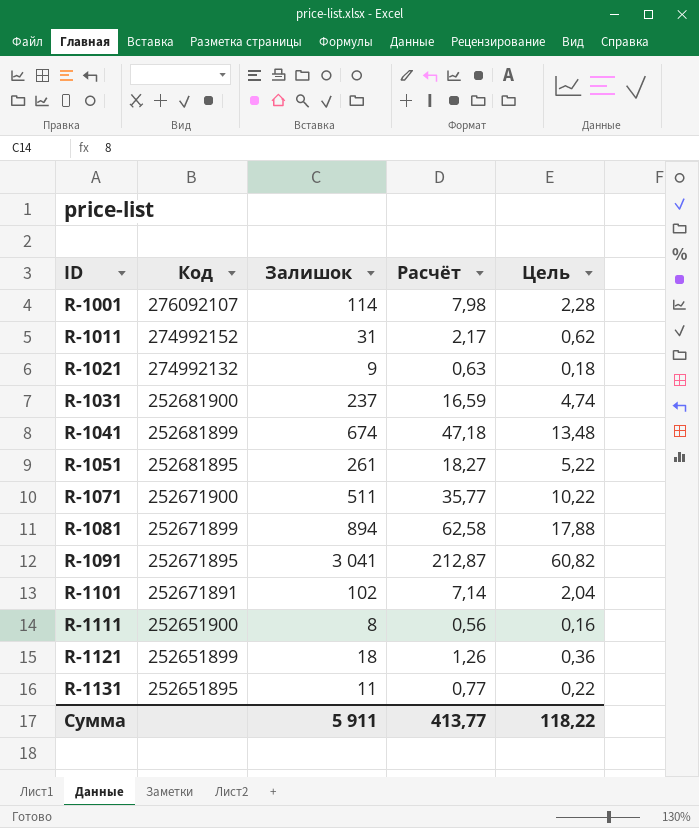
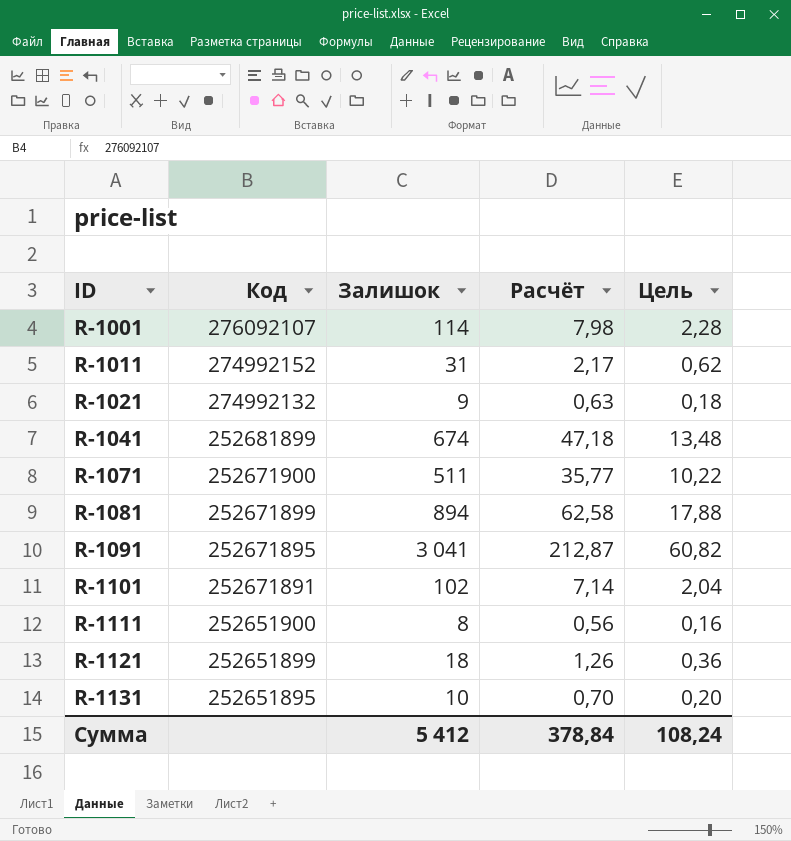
row R-1031: 252681900 | 237 | 16,59 | 4,74 -> none
row R-1051: 252681895 | 261 | 18,27 | 5,22 -> none
R-1131 | Залишок: 11 -> 10
R-1131 | Расчёт: 0,77 -> 0,70
R-1131 | Цель: 0,22 -> 0,20
Сумма | Залишок: 5 911 -> 5 412
Сумма | Расчёт: 413,77 -> 378,84
Сумма | Цель: 118,22 -> 108,24

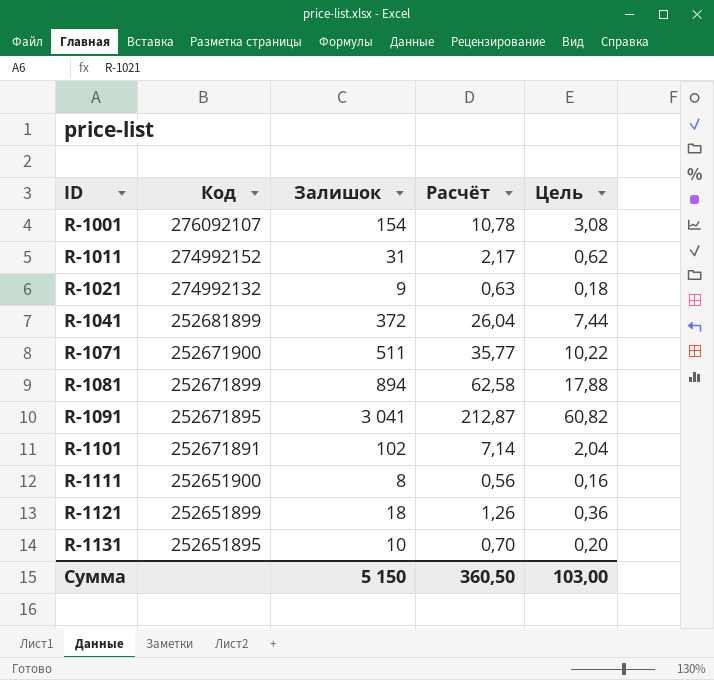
R-1001 | Залишок: 114 -> 154
R-1001 | Расчёт: 7,98 -> 10,78
R-1001 | Цель: 2,28 -> 3,08
R-1041 | Залишок: 674 -> 372
R-1041 | Расчёт: 47,18 -> 26,04
R-1041 | Цель: 13,48 -> 7,44
Сумма | Залишок: 5 412 -> 5 150
Сумма | Расчёт: 378,84 -> 360,50
Сумма | Цель: 108,24 -> 103,00

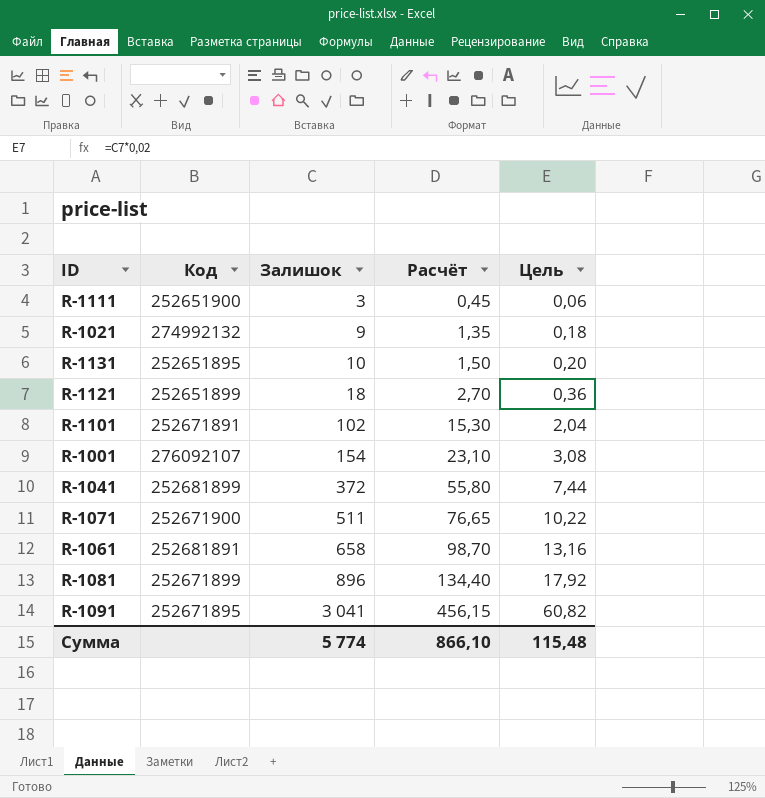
row order: ID ascending -> Залишок ascending
column Расчёт | formula: [Залишок] * 0,07 -> [Залишок] * 0,15
row R-1011: 274992152 | 31 | 2,17 | 0,62 -> none
R-1111 | Залишок: 8 -> 3
R-1111 | Цель: 0,16 -> 0,06
row R-1061: none -> 252681891 | 658 | 98,70 | 13,16
R-1081 | Залишок: 894 -> 896
R-1081 | Цель: 17,88 -> 17,92
Сумма | Залишок: 5 150 -> 5 774
Сумма | Расчёт: 360,50 -> 866,10
Сумма | Цель: 103,00 -> 115,48

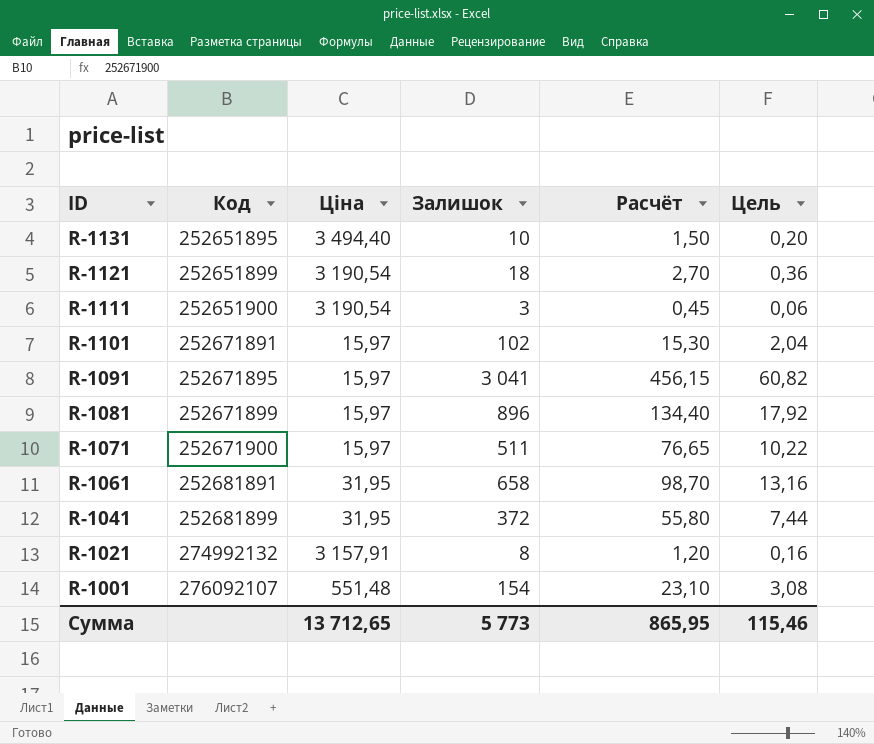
row order: Залишок ascending -> ID descending
column Ціна | position: none -> 3
R-1021 | Залишок: 9 -> 8
R-1021 | Расчёт: 1,35 -> 1,20
R-1021 | Цель: 0,18 -> 0,16
Сумма | Залишок: 5 774 -> 5 773
Сумма | Расчёт: 866,10 -> 865,95
Сумма | Цель: 115,48 -> 115,46

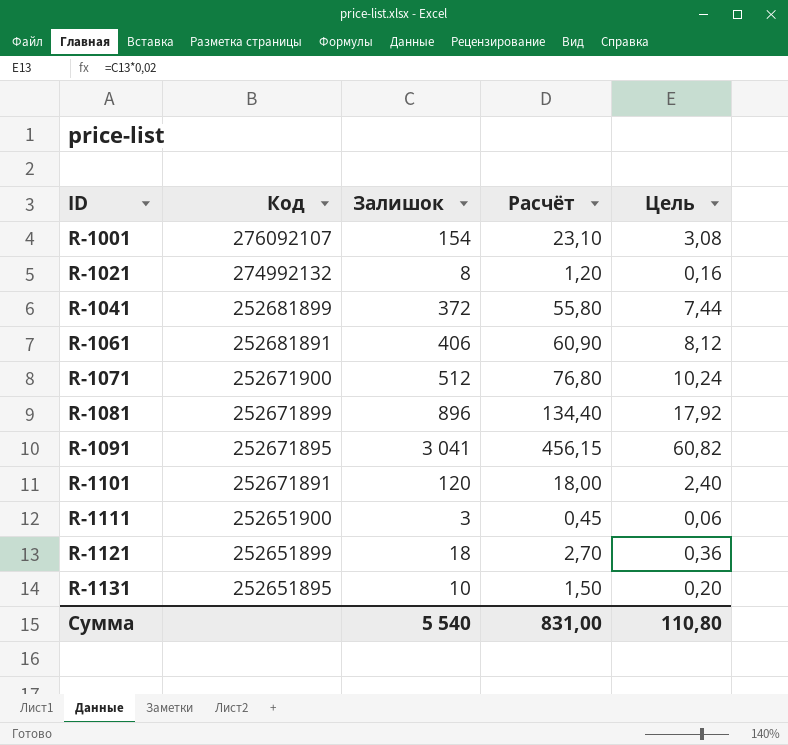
row order: ID descending -> ID ascending
column Ціна | position: 3 -> none
R-1061 | Залишок: 658 -> 406
R-1061 | Расчёт: 98,70 -> 60,90
R-1061 | Цель: 13,16 -> 8,12
R-1071 | Залишок: 511 -> 512
R-1071 | Расчёт: 76,65 -> 76,80
R-1071 | Цель: 10,22 -> 10,24
R-1101 | Залишок: 102 -> 120
R-1101 | Расчёт: 15,30 -> 18,00
R-1101 | Цель: 2,04 -> 2,40
Сумма | Залишок: 5 773 -> 5 540
Сумма | Расчёт: 865,95 -> 831,00
Сумма | Цель: 115,46 -> 110,80

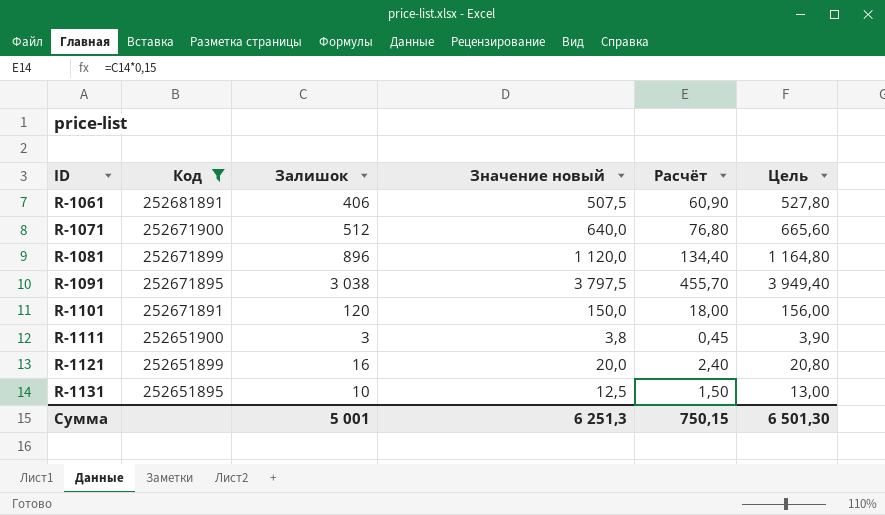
filter: none -> Код <= 252681891
column Значение новый | formula: none -> [Залишок] * 1,25
column Цель | formula: [Залишок] * 0,02 -> [Залишок] * 1,3
R-1091 | Залишок: 3 041 -> 3 038
R-1091 | Расчёт: 456,15 -> 455,70
R-1121 | Залишок: 18 -> 16
R-1121 | Расчёт: 2,70 -> 2,40
Сумма | Залишок: 5 540 -> 5 001
Сумма | Расчёт: 831,00 -> 750,15
Сумма | Цель: 110,80 -> 6 501,30

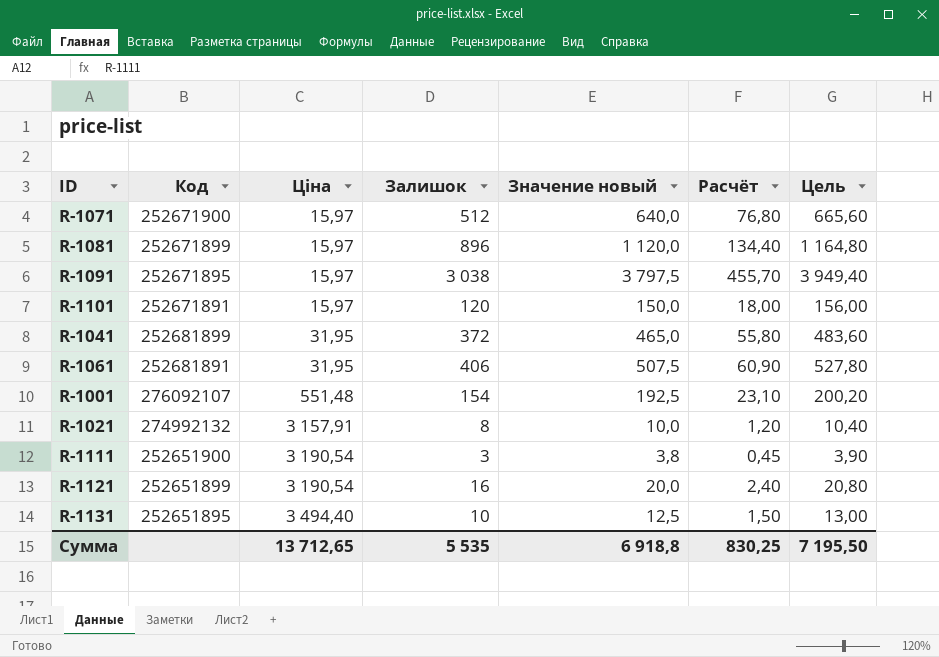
filter: Код <= 252681891 -> none
row order: ID ascending -> Ціна ascending
column Ціна | position: none -> 3
Сумма | Залишок: 5 001 -> 5 535
Сумма | Значение новый: 6 251,3 -> 6 918,8
Сумма | Расчёт: 750,15 -> 830,25
Сумма | Цель: 6 501,30 -> 7 195,50

